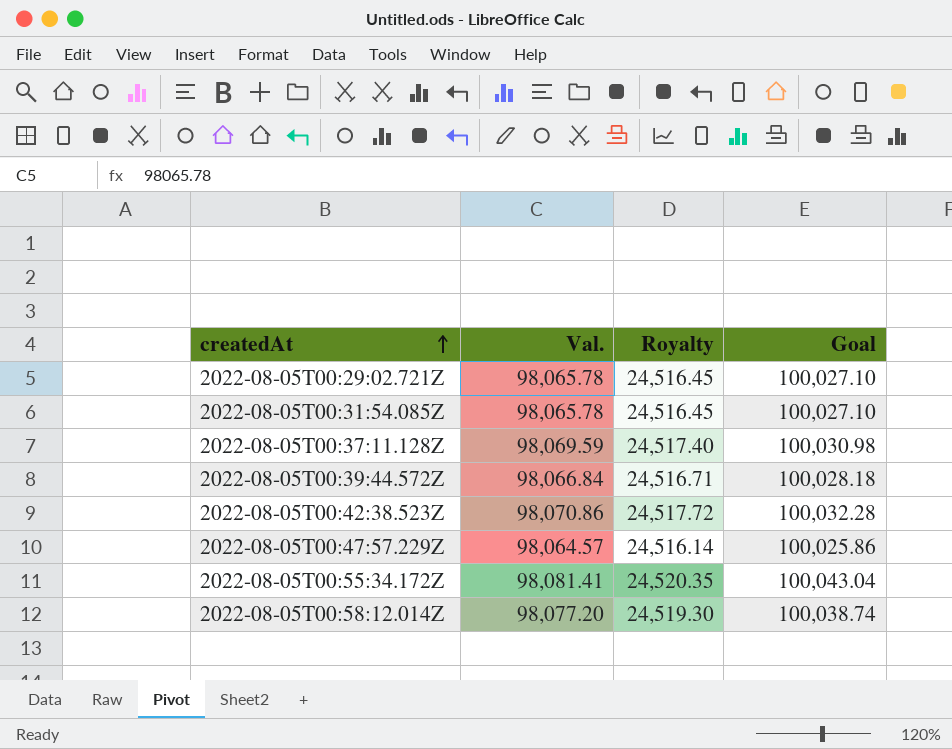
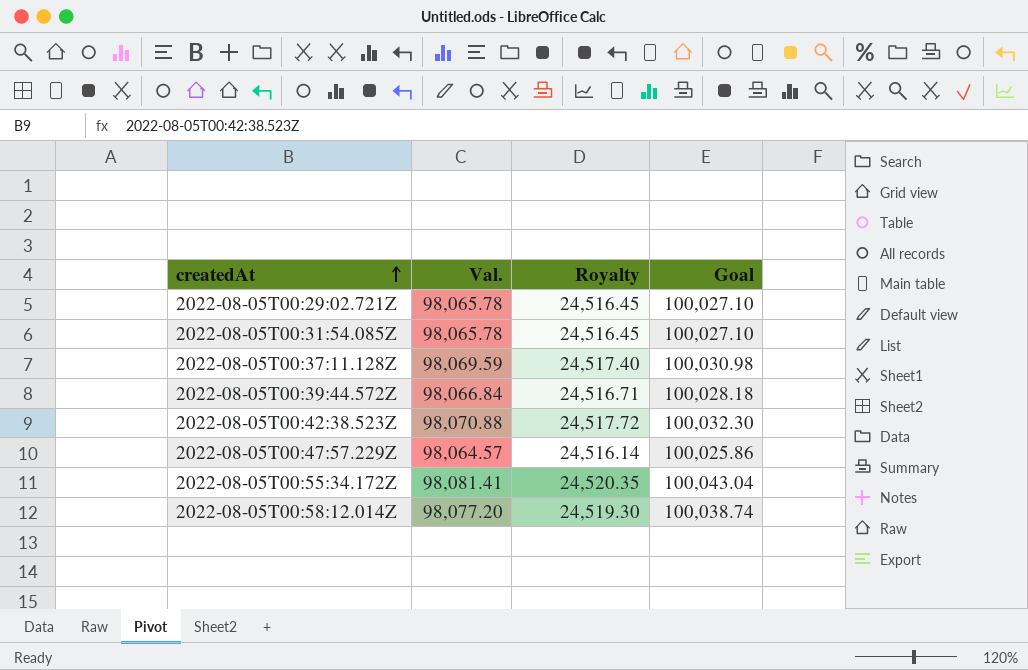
2022-08-05T00:42:38.523Z | Val.: 98,070.86 -> 98,070.88
2022-08-05T00:42:38.523Z | Goal: 100,032.28 -> 100,032.30

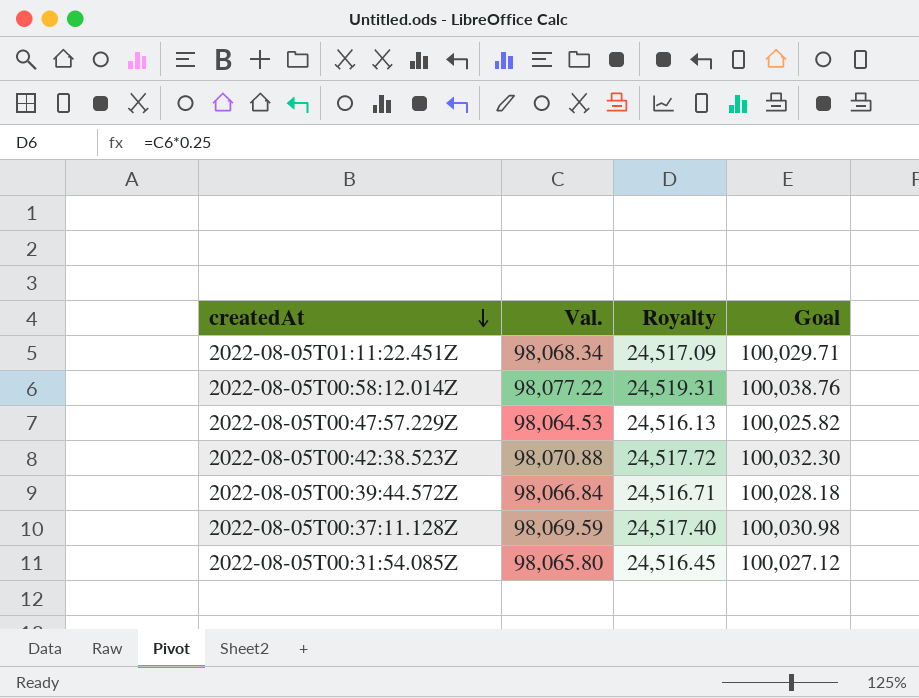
row order: createdAt ascending -> createdAt descending
row 2022-08-05T00:29:02.721Z: 98,065.78 | 24,516.45 | 100,027.10 -> none
row 2022-08-05T00:55:34.172Z: 98,081.41 | 24,520.35 | 100,043.04 -> none
row 2022-08-05T01:11:22.451Z: none -> 98,068.34 | 24,517.09 | 100,029.71
2022-08-05T00:58:12.014Z | Val.: 98,077.20 -> 98,077.22
2022-08-05T00:58:12.014Z | Royalty: 24,519.30 -> 24,519.31
2022-08-05T00:58:12.014Z | Goal: 100,038.74 -> 100,038.76
2022-08-05T00:47:57.229Z | Val.: 98,064.57 -> 98,064.53
2022-08-05T00:47:57.229Z | Royalty: 24,516.14 -> 24,516.13
2022-08-05T00:47:57.229Z | Goal: 100,025.86 -> 100,025.82
2022-08-05T00:31:54.085Z | Val.: 98,065.78 -> 98,065.80
2022-08-05T00:31:54.085Z | Goal: 100,027.10 -> 100,027.12

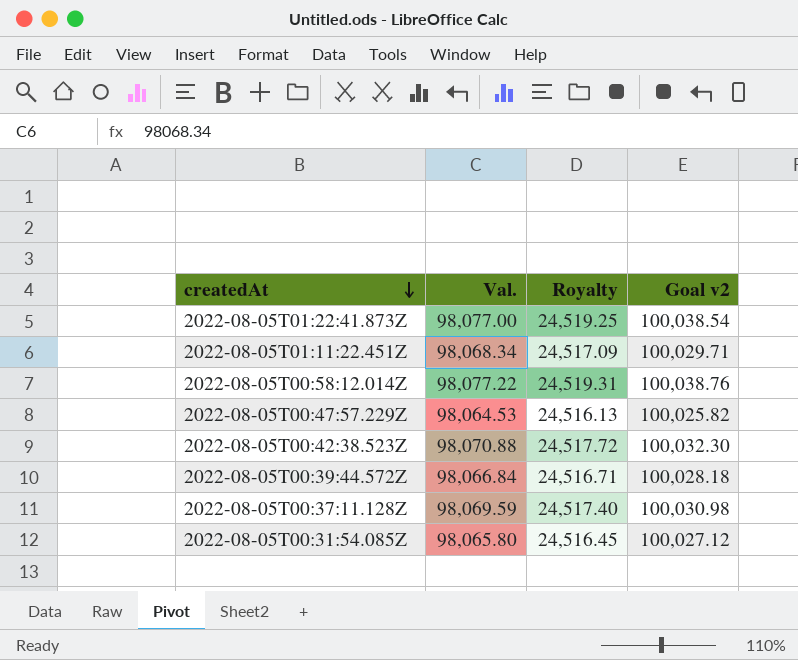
column name: Goal -> Goal v2
row 2022-08-05T01:22:41.873Z: none -> 98,077.00 | 24,519.25 | 100,038.54

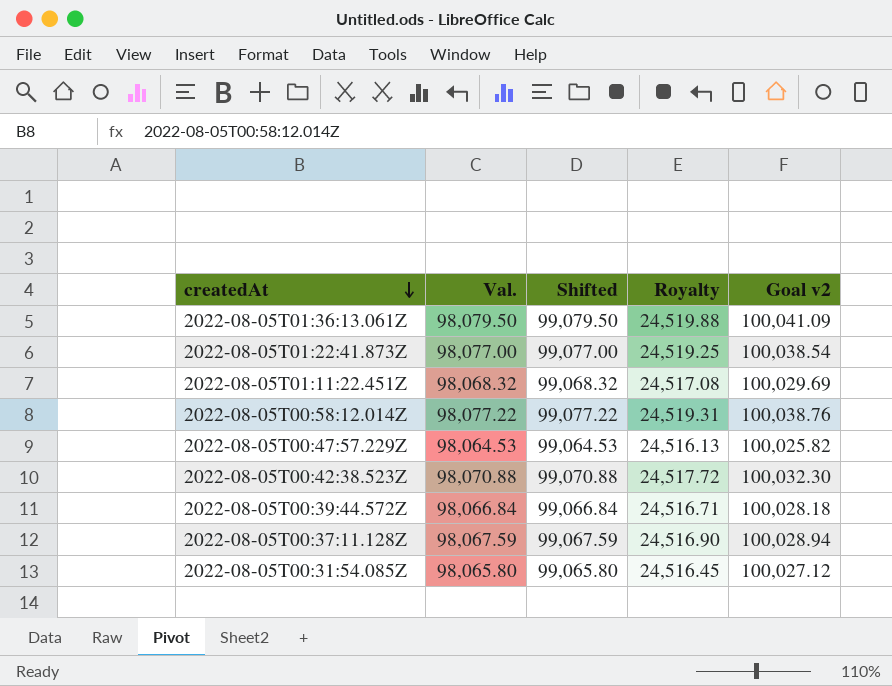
column Shifted | formula: none -> [Val.] + 1000
row 2022-08-05T01:36:13.061Z: none -> 98,079.50 | 99,079.50 | 24,519.88 | 100,041.09
2022-08-05T01:11:22.451Z | Val.: 98,068.34 -> 98,068.32
2022-08-05T01:11:22.451Z | Royalty: 24,517.09 -> 24,517.08
2022-08-05T01:11:22.451Z | Goal v2: 100,029.71 -> 100,029.69
2022-08-05T00:37:11.128Z | Val.: 98,069.59 -> 98,067.59
2022-08-05T00:37:11.128Z | Royalty: 24,517.40 -> 24,516.90
2022-08-05T00:37:11.128Z | Goal v2: 100,030.98 -> 100,028.94

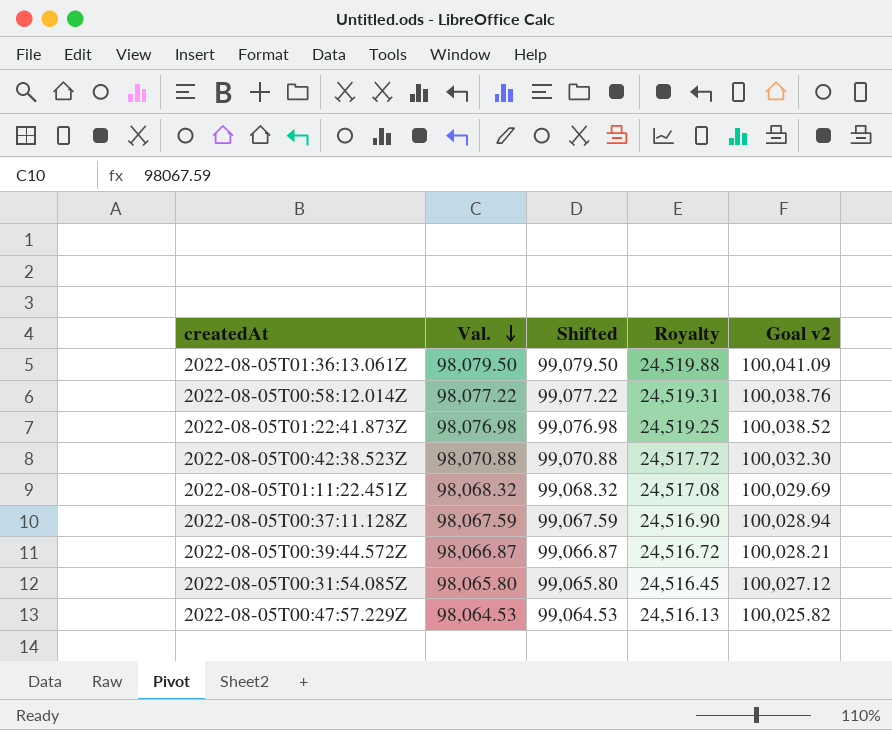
row order: createdAt descending -> Val. descending
2022-08-05T01:22:41.873Z | Val.: 98,077.00 -> 98,076.98
2022-08-05T01:22:41.873Z | Shifted: 99,077.00 -> 99,076.98
2022-08-05T01:22:41.873Z | Goal v2: 100,038.54 -> 100,038.52
2022-08-05T00:39:44.572Z | Val.: 98,066.84 -> 98,066.87
2022-08-05T00:39:44.572Z | Shifted: 99,066.84 -> 99,066.87
2022-08-05T00:39:44.572Z | Royalty: 24,516.71 -> 24,516.72
2022-08-05T00:39:44.572Z | Goal v2: 100,028.18 -> 100,028.21

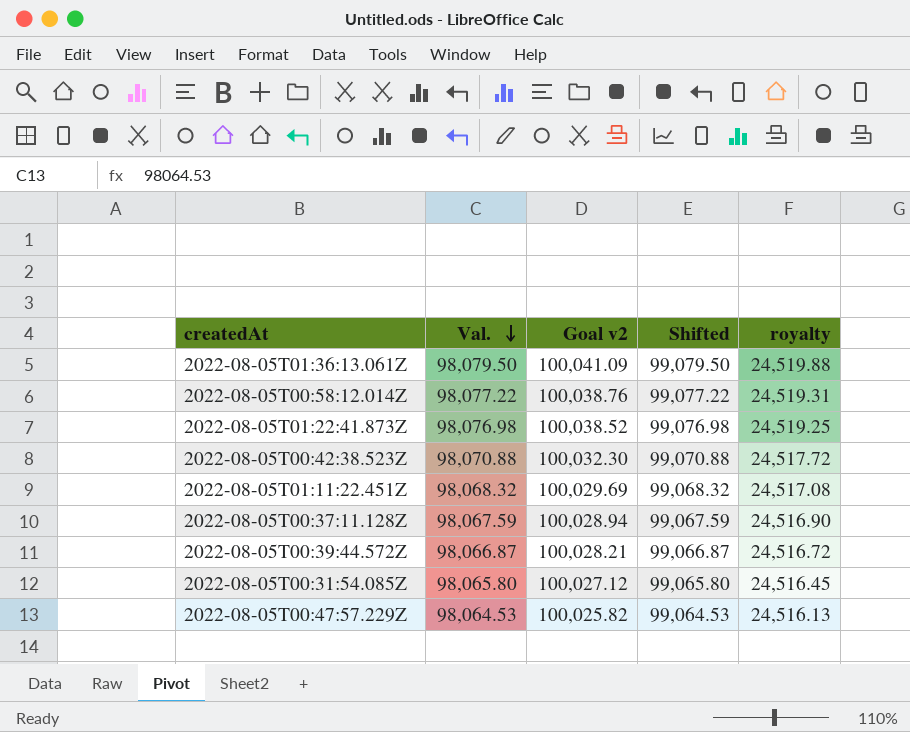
column Goal v2 | position: 5 -> 3
column name: Royalty -> royalty

